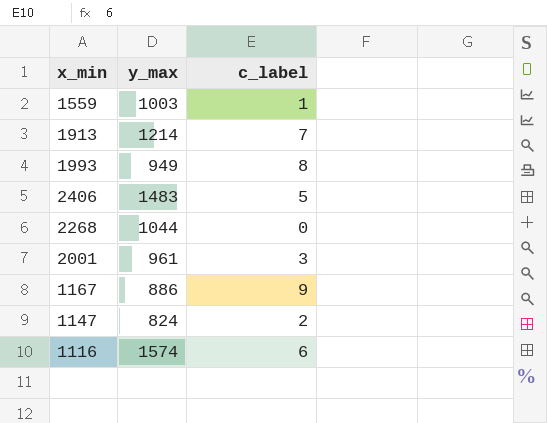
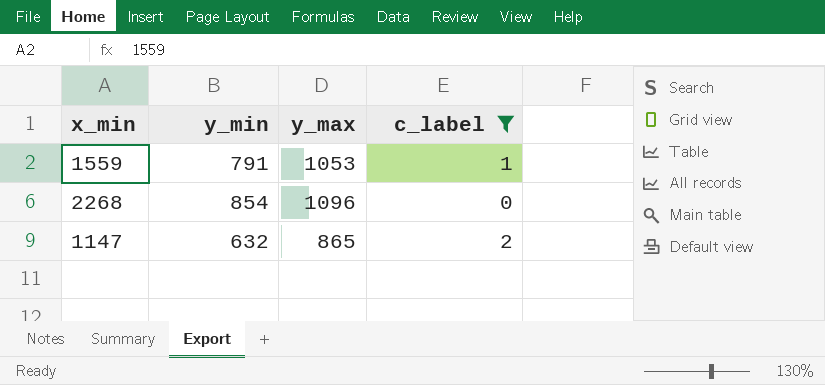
filter: none -> c_label <= 2
column y_min | position: none -> 2
1559 | y_max: 1003 -> 1053
2268 | y_max: 1044 -> 1096
1147 | y_max: 824 -> 865

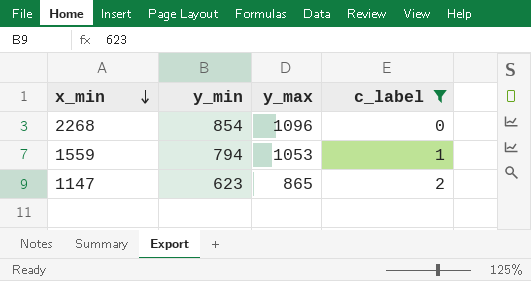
row order: none -> x_min descending
1559 | y_min: 791 -> 794
1147 | y_min: 632 -> 623

